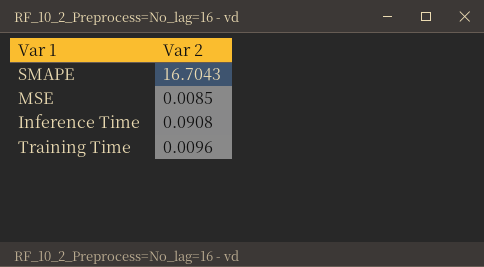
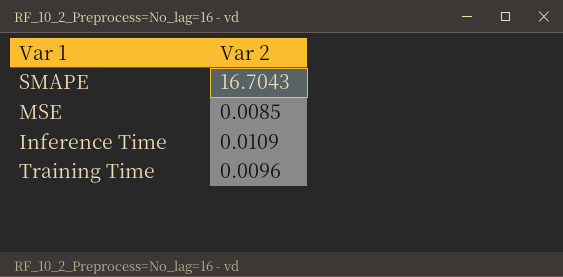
Inference Time | Var 2: 0.0908 -> 0.0109

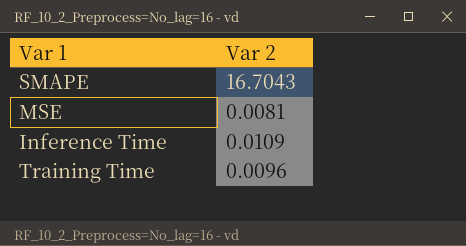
MSE | Var 2: 0.0085 -> 0.0081

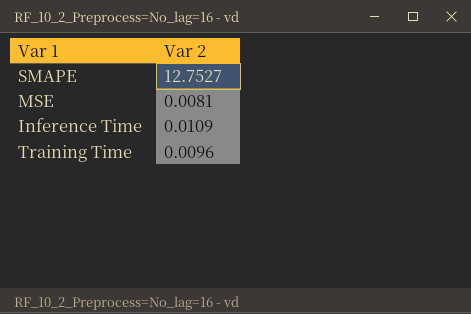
SMAPE | Var 2: 16.7043 -> 12.7527

